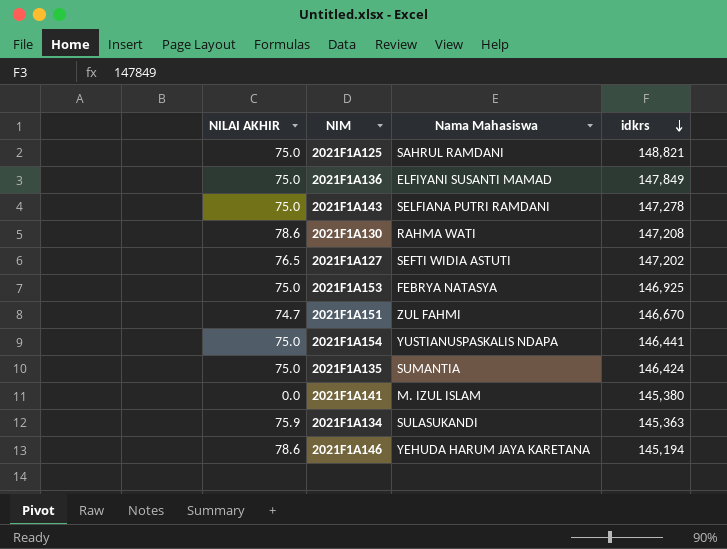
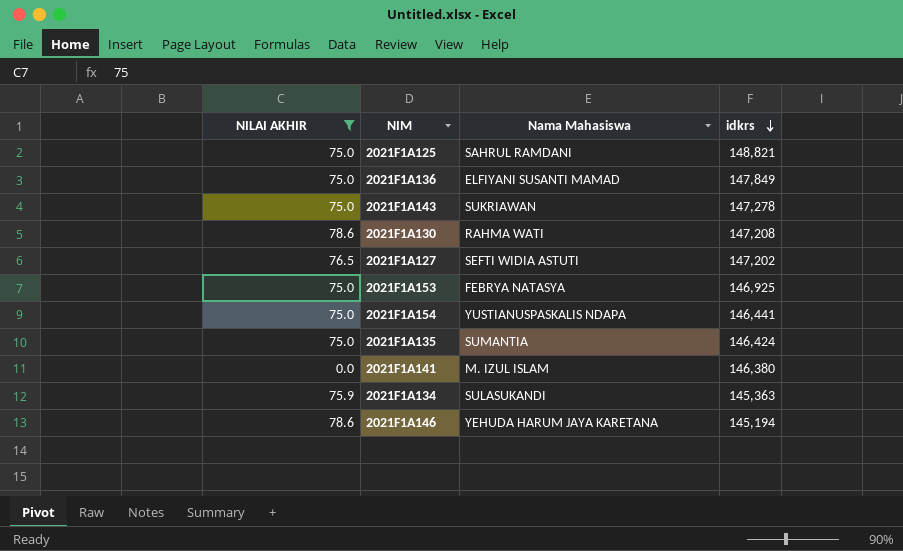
filter: none -> NILAI AKHIR != 74.7
2021F1A143 | Nama Mahasiswa: SELFIANA PUTRI RAMDANI -> SUKRIAWAN
2021F1A141 | idkrs: 145,380 -> 146,380

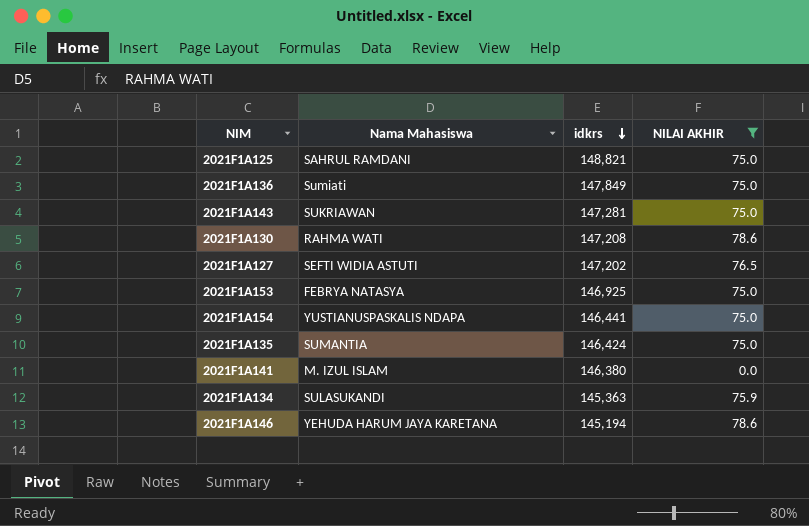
column NILAI AKHIR | position: 1 -> 4
2021F1A136 | Nama Mahasiswa: ELFIYANI SUSANTI MAMAD -> Sumiati
2021F1A143 | idkrs: 147,278 -> 147,281

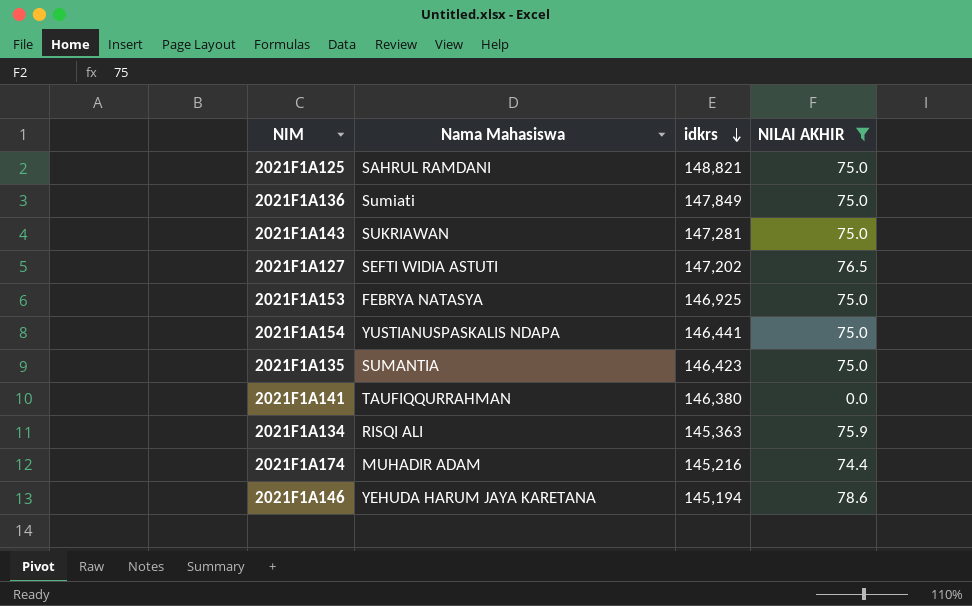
row 2021F1A130: RAHMA WATI | 147,208 | 78.6 -> none
2021F1A135 | idkrs: 146,424 -> 146,423
2021F1A141 | Nama Mahasiswa: M. IZUL ISLAM -> TAUFIQQURRAHMAN
2021F1A134 | Nama Mahasiswa: SULASUKANDI -> RISQI ALI
row 2021F1A174: none -> MUHADIR ADAM | 145,216 | 74.4

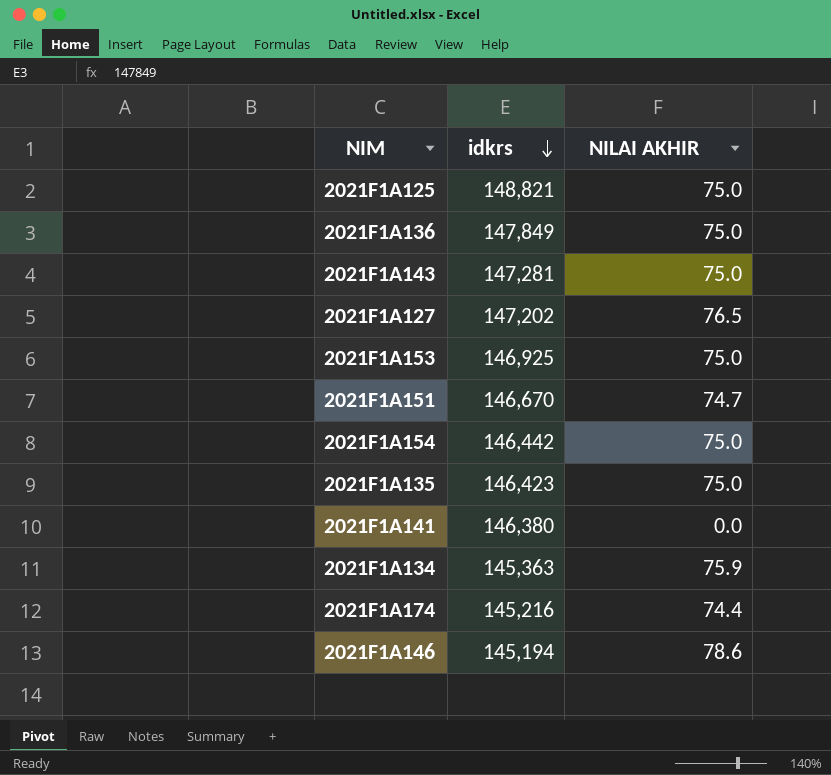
filter: NILAI AKHIR != 74.7 -> none
column Nama Mahasiswa | position: 2 -> none
2021F1A154 | idkrs: 146,441 -> 146,442

